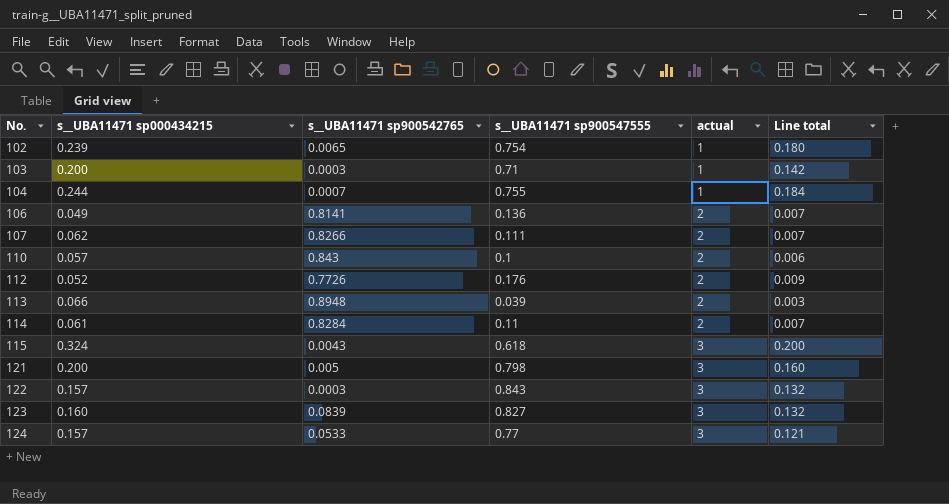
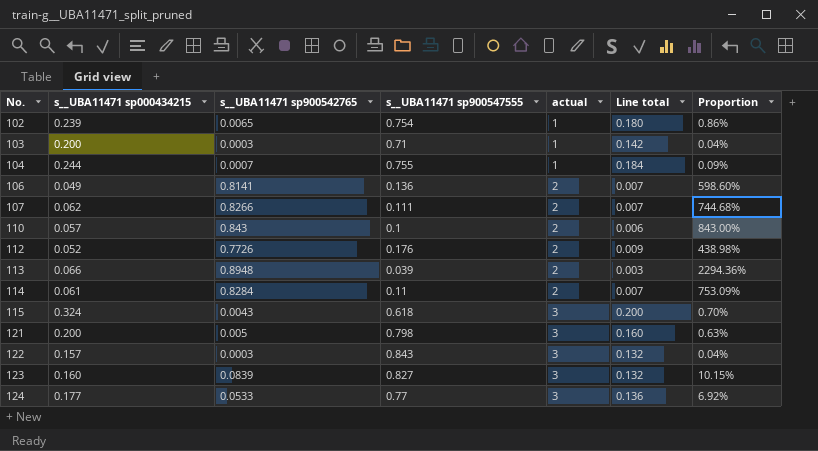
column Proportion | formula: none -> [s__UBA11471 sp900542765] / [s__UBA11471 sp900547555]
124 | s__UBA11471 sp000434215: 0.157 -> 0.177
124 | Line total: 0.121 -> 0.136

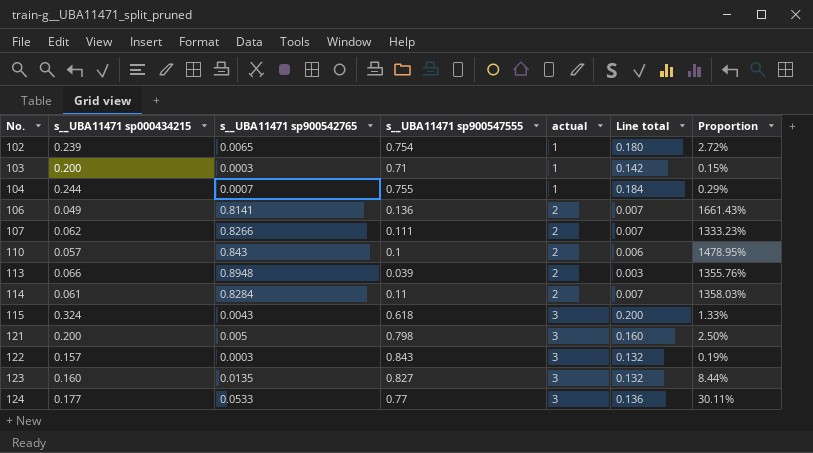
column Proportion | formula: [s__UBA11471 sp900542765] / [s__UBA11471 sp900547555] -> [s__UBA11471 sp900542765] / [s__UBA11471 sp000434215]
row 112: 0.052 | 0.7726 | 0.176 | 2 | 0.009 | 438.98% -> none
123 | s__UBA11471 sp900542765: 0.0839 -> 0.0135

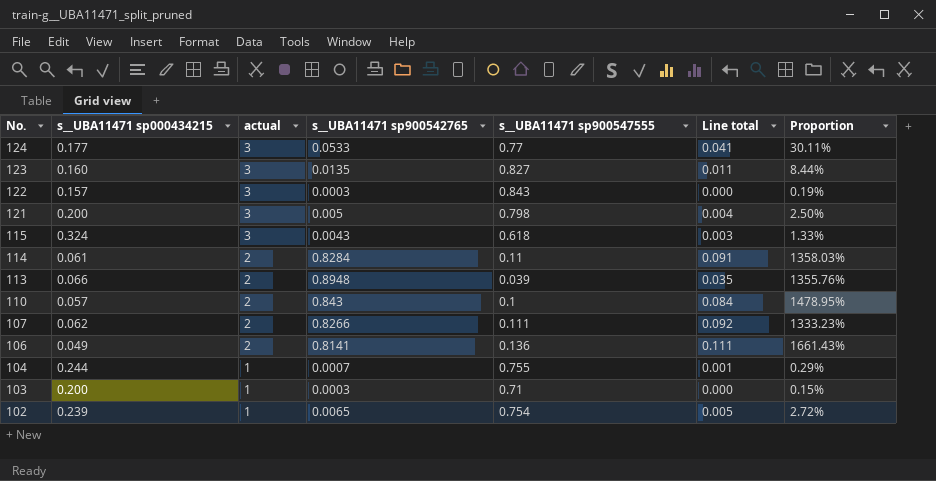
row order: No. ascending -> No. descending
column actual | position: 5 -> 3
column Line total | formula: [s__UBA11471 sp000434215] * [s__UBA11471 sp900547555] -> [s__UBA11471 sp900542765] * [s__UBA11471 sp900547555]

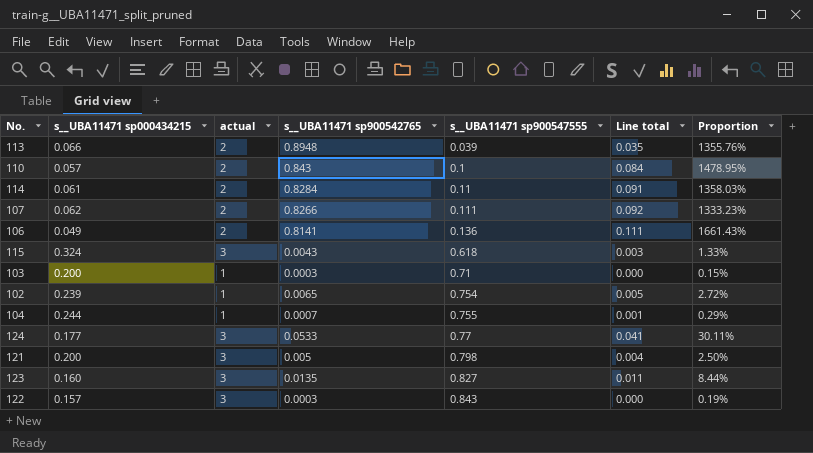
row order: No. descending -> s__UBA11471 sp900547555 ascending

